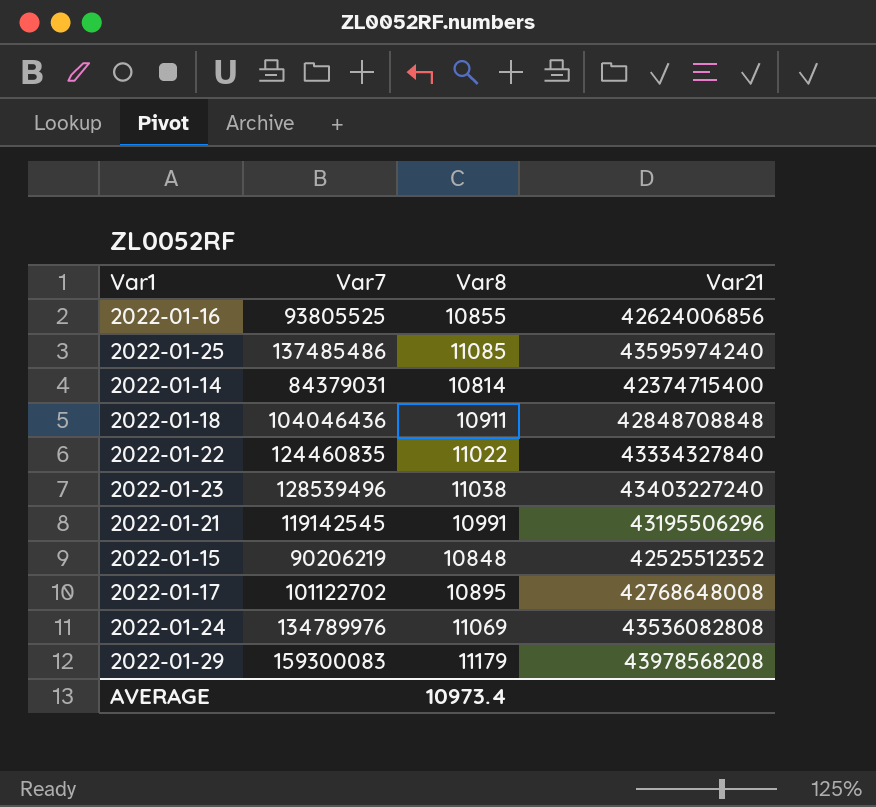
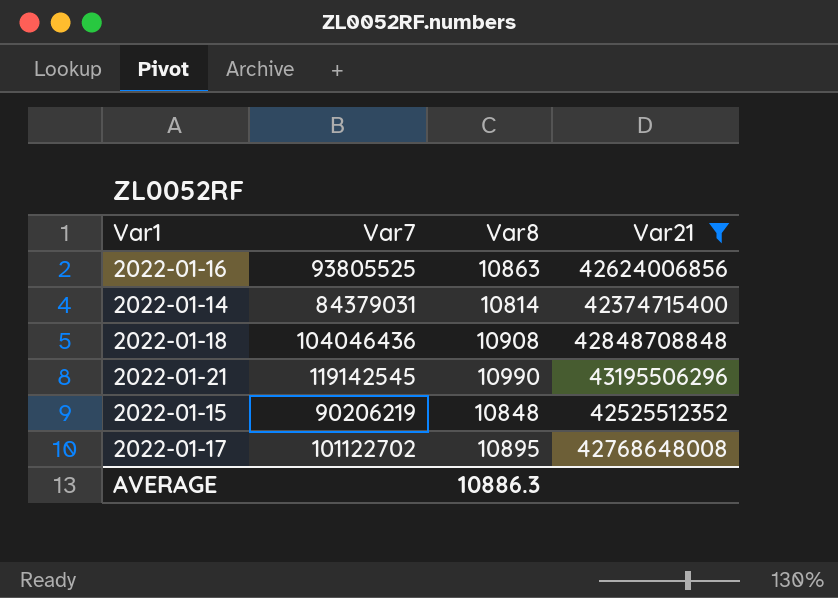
filter: none -> Var21 <= 43195506296
2022-01-16 | Var8: 10855 -> 10863
2022-01-18 | Var8: 10911 -> 10908
2022-01-21 | Var8: 10991 -> 10990
AVERAGE | Var8: 10973.4 -> 10886.3

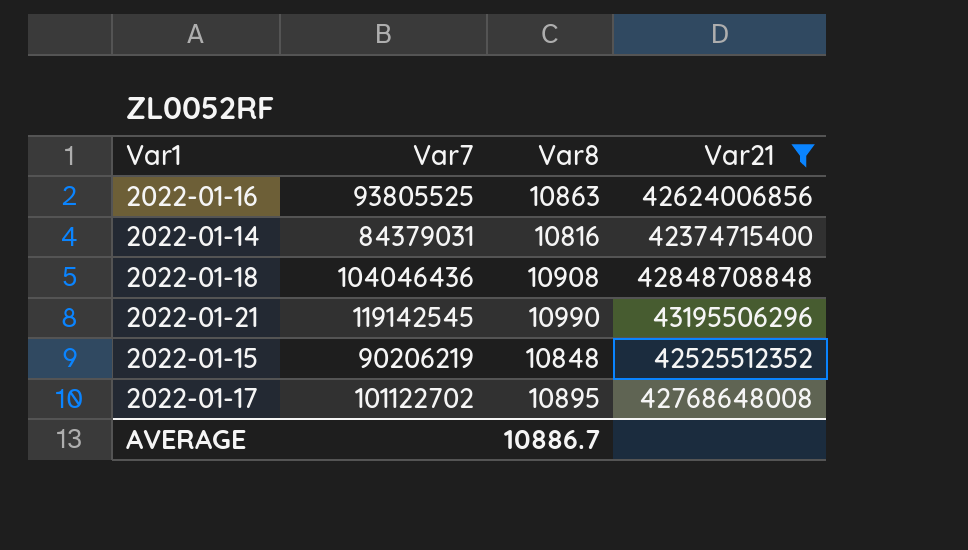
2022-01-14 | Var8: 10814 -> 10816
AVERAGE | Var8: 10886.3 -> 10886.7

